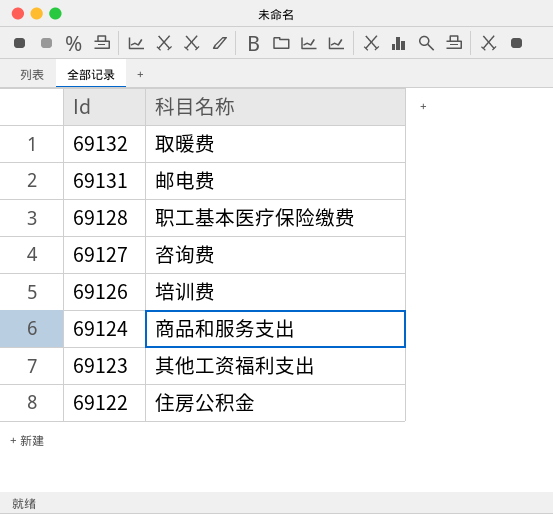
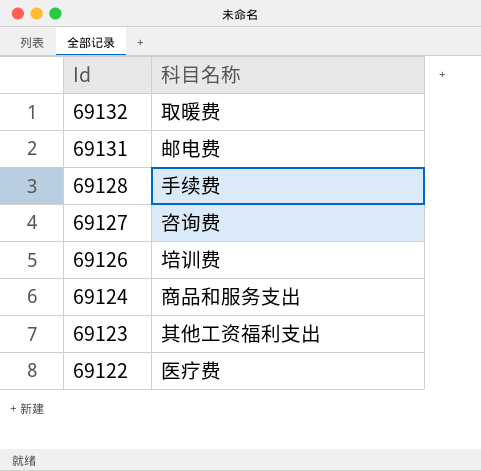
69128 | 科目名称: 职工基本医疗保险缴费 -> 手续费
69122 | 科目名称: 住房公积金 -> 医疗费

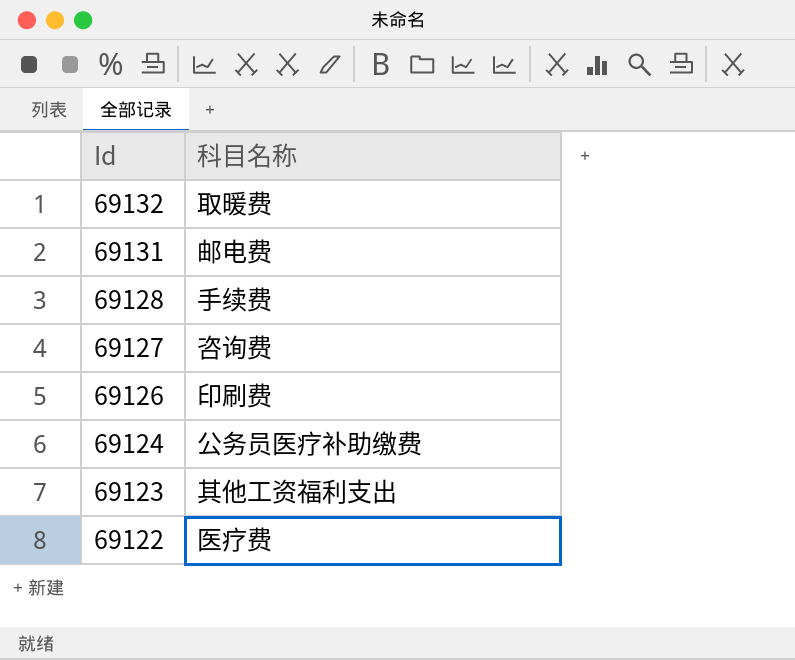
69126 | 科目名称: 培训费 -> 印刷费
69124 | 科目名称: 商品和服务支出 -> 公务员医疗补助缴费

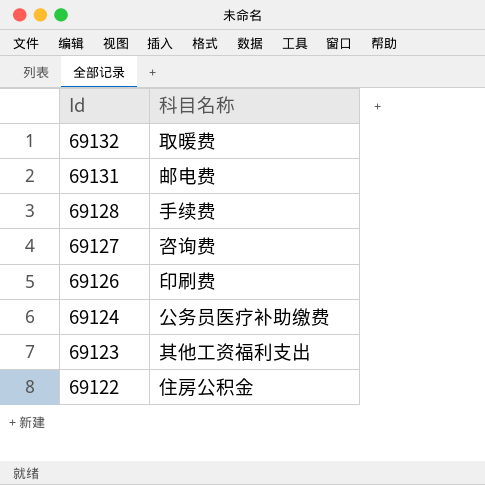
69122 | 科目名称: 医疗费 -> 住房公积金

